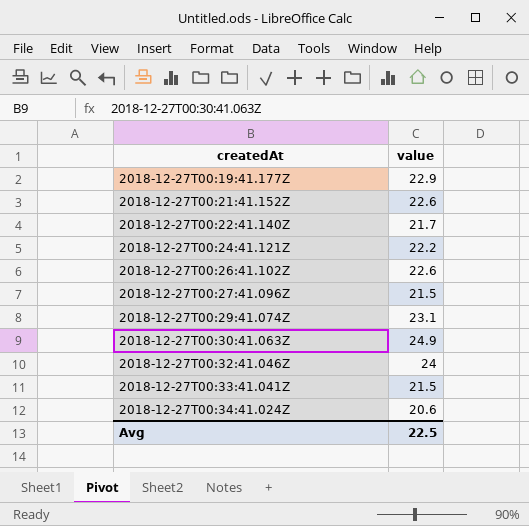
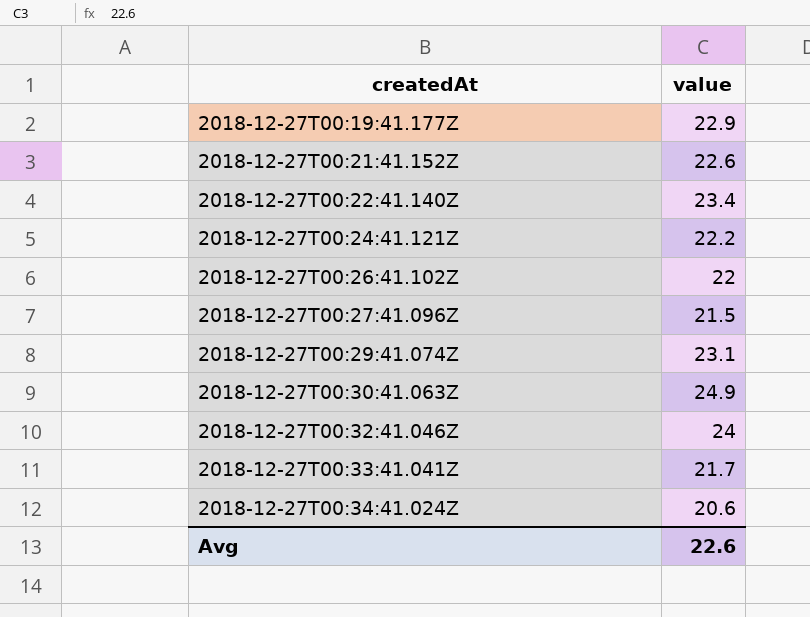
2018-12-27T00:22:41.140Z | value: 21.7 -> 23.4
2018-12-27T00:26:41.102Z | value: 22.6 -> 22
2018-12-27T00:33:41.041Z | value: 21.5 -> 21.7
Avg | value: 22.5 -> 22.6

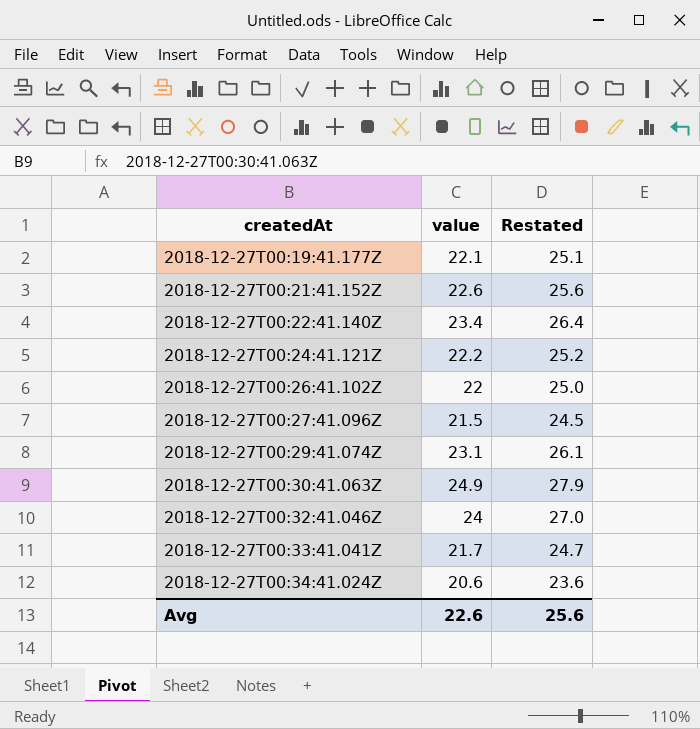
column Restated | formula: none -> [value] + 3
2018-12-27T00:19:41.177Z | value: 22.9 -> 22.1

